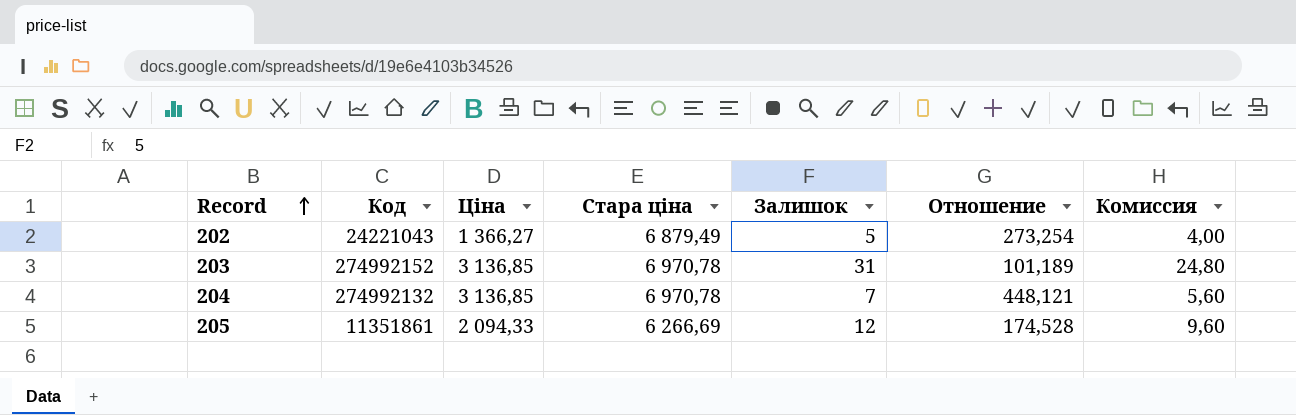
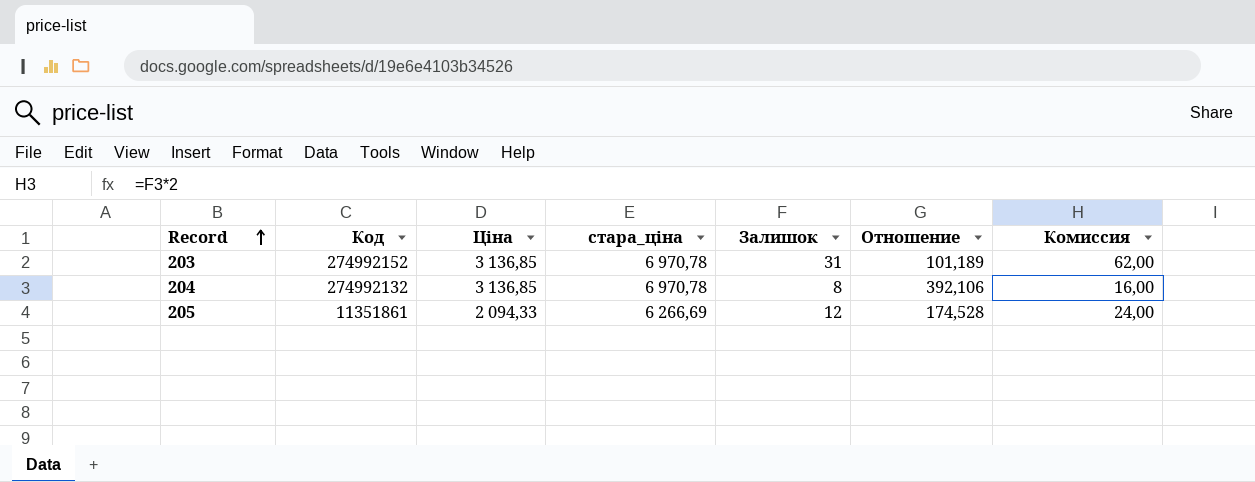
column name: Стара ціна -> стара_ціна
column Комиссия | formula: [Залишок] * 0,8 -> [Залишок] * 2
row 202: 24221043 | 1 366,27 | 6 879,49 | 5 | 273,254 | 4,00 -> none
204 | Залишок: 7 -> 8
204 | Отношение: 448,121 -> 392,106

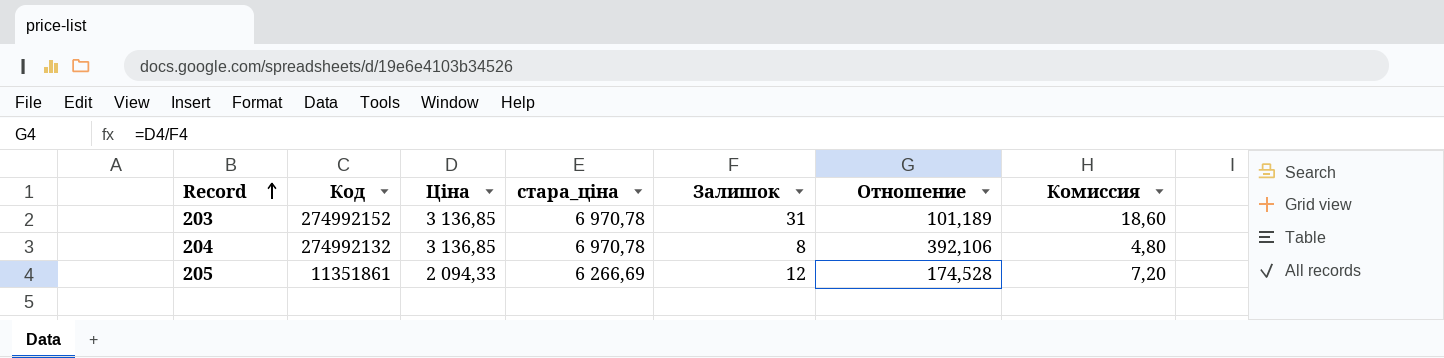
column Комиссия | formula: [Залишок] * 2 -> [Залишок] * 0,6

